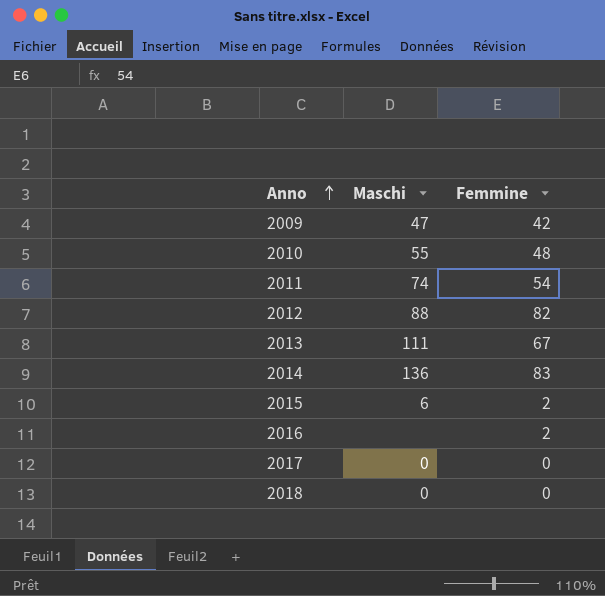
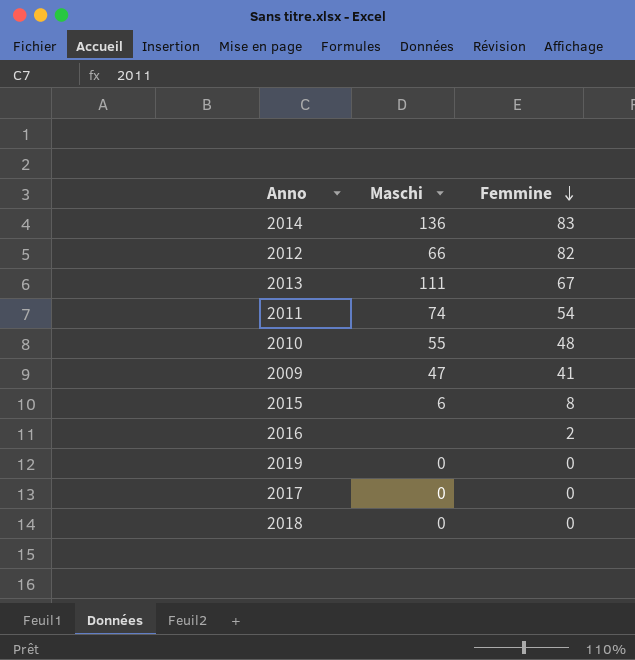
row order: Anno ascending -> Femmine descending
2012 | Maschi: 88 -> 66
2009 | Femmine: 42 -> 41
2015 | Femmine: 2 -> 8
row 2019: none -> 0 | 0

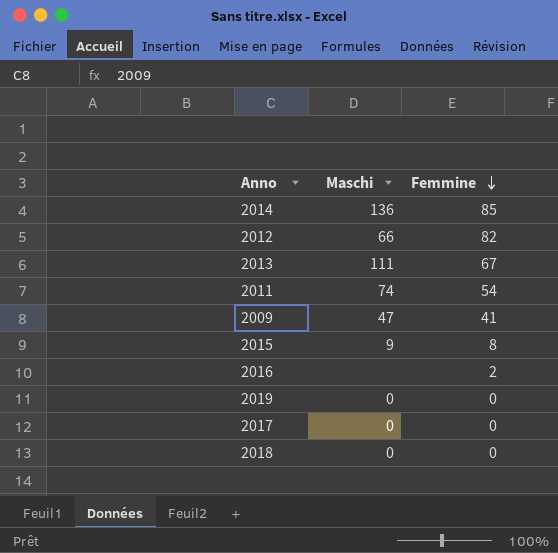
row 2010: 55 | 48 -> none
2014 | Femmine: 83 -> 85
2015 | Maschi: 6 -> 9

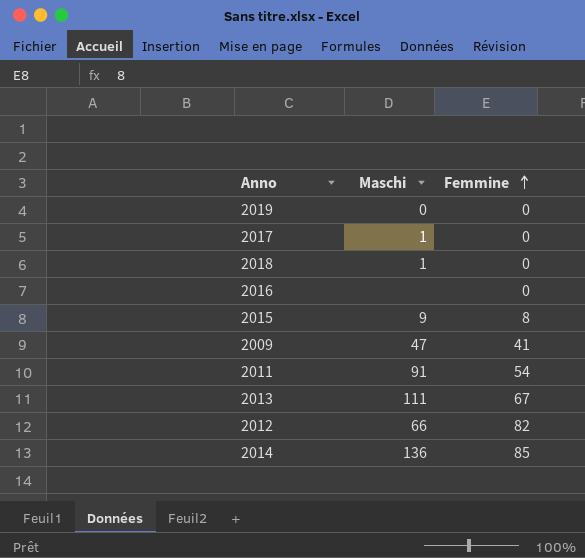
row order: Femmine descending -> Femmine ascending
2017 | Maschi: 0 -> 1
2018 | Maschi: 0 -> 1
2016 | Femmine: 2 -> 0
2011 | Maschi: 74 -> 91

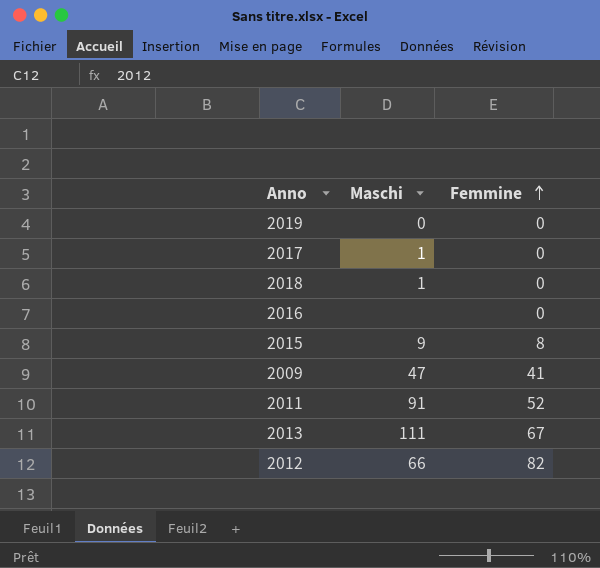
row 2014: 136 | 85 -> none
2011 | Femmine: 54 -> 52

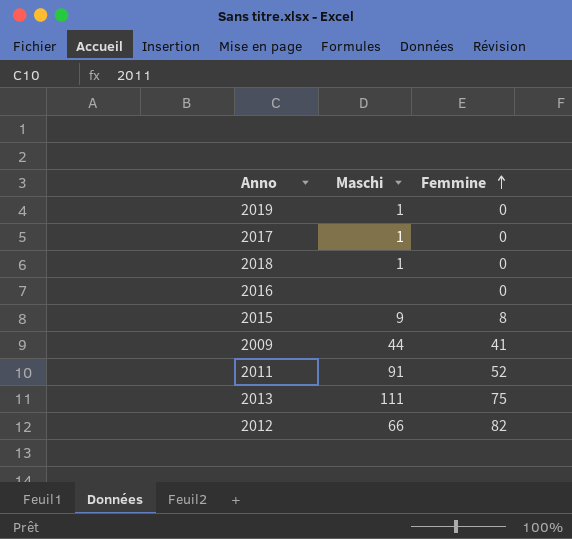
2019 | Maschi: 0 -> 1
2009 | Maschi: 47 -> 44
2013 | Femmine: 67 -> 75

